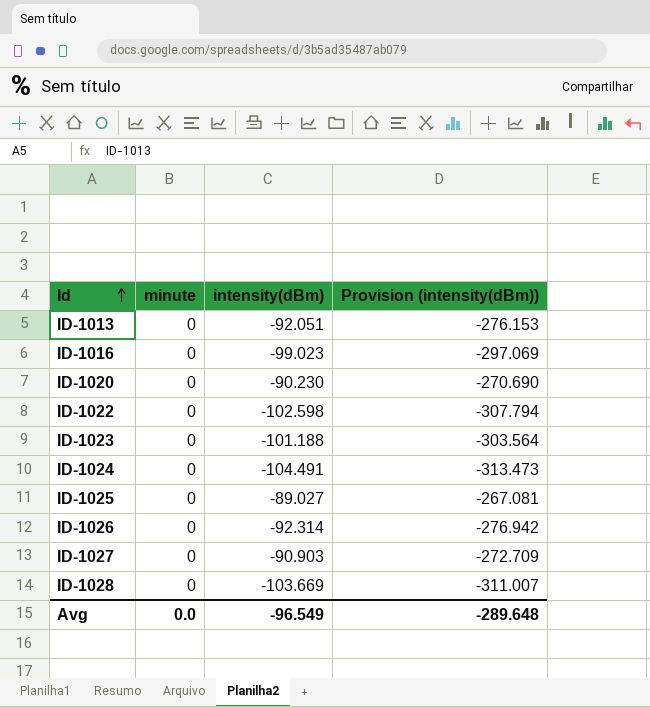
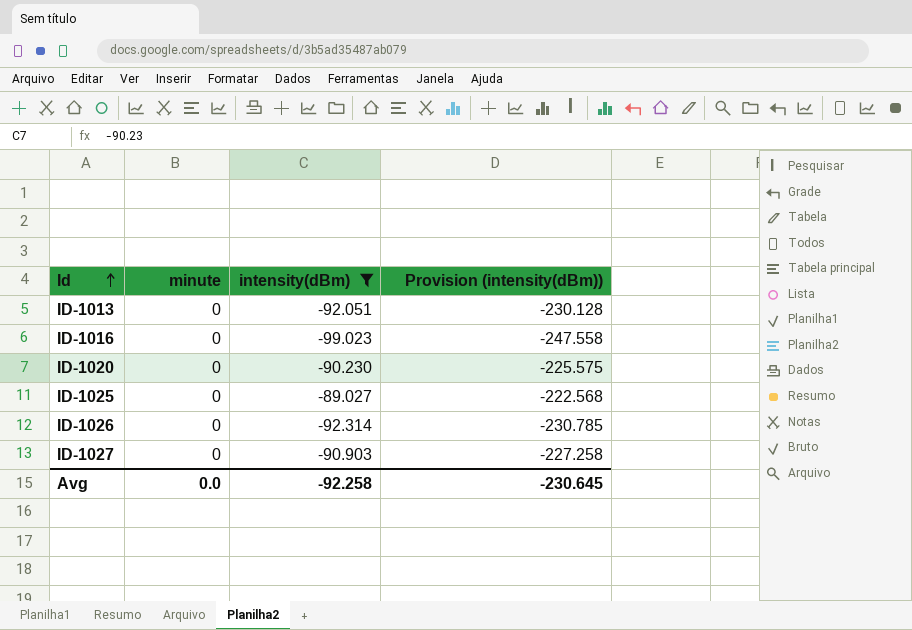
filter: none -> intensity(dBm) >= -99.023
column Provision (intensity(dBm)) | formula: [intensity(dBm)] * 3 -> [intensity(dBm)] * 2.5
Avg | intensity(dBm): -96.549 -> -92.258
Avg | Provision (intensity(dBm)): -289.648 -> -230.645

